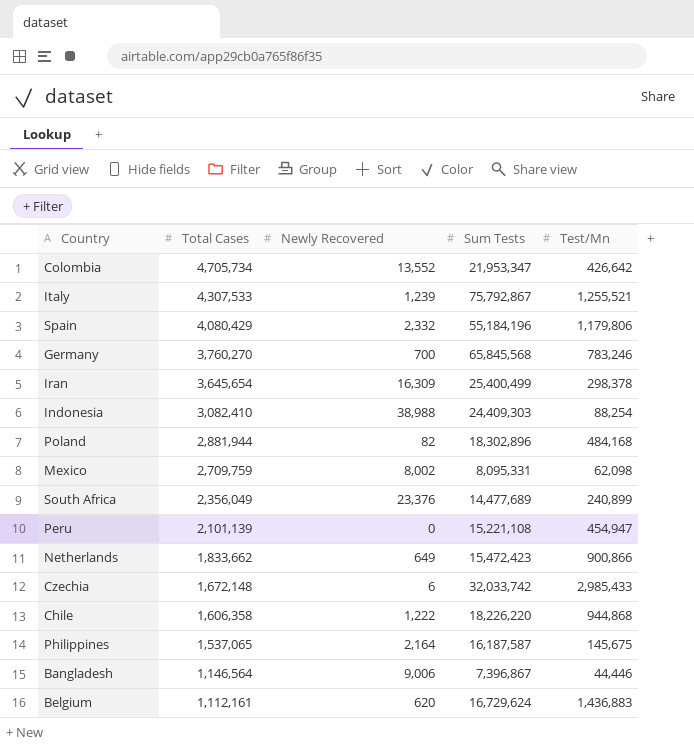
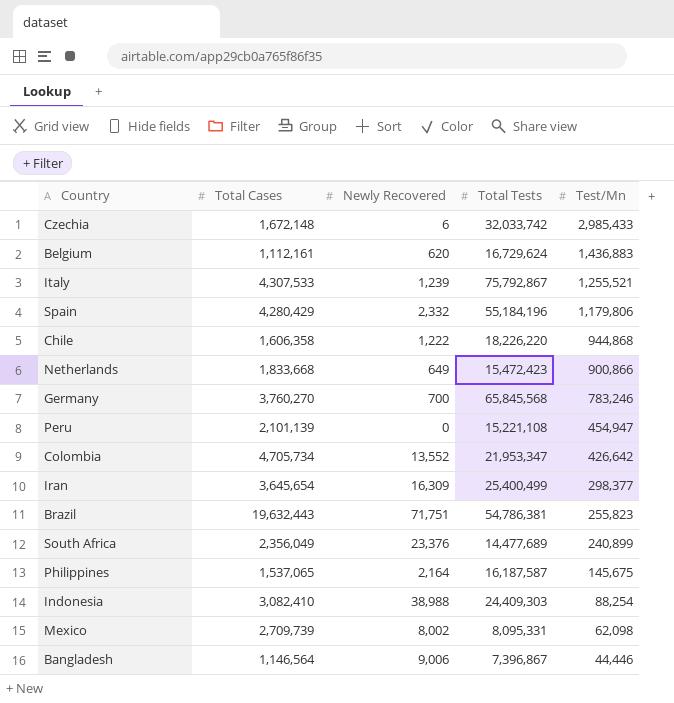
row order: Total Cases descending -> Test/Mn descending
column name: Sum Tests -> Total Tests
row Poland: 2,881,944 | 82 | 18,302,896 | 484,168 -> none
Spain | Total Cases: 4,080,429 -> 4,280,429
Netherlands | Total Cases: 1,833,662 -> 1,833,668
Iran | Test/Mn: 298,378 -> 298,377
row Brazil: none -> 19,632,443 | 71,751 | 54,786,381 | 255,823
Mexico | Total Cases: 2,709,759 -> 2,709,739

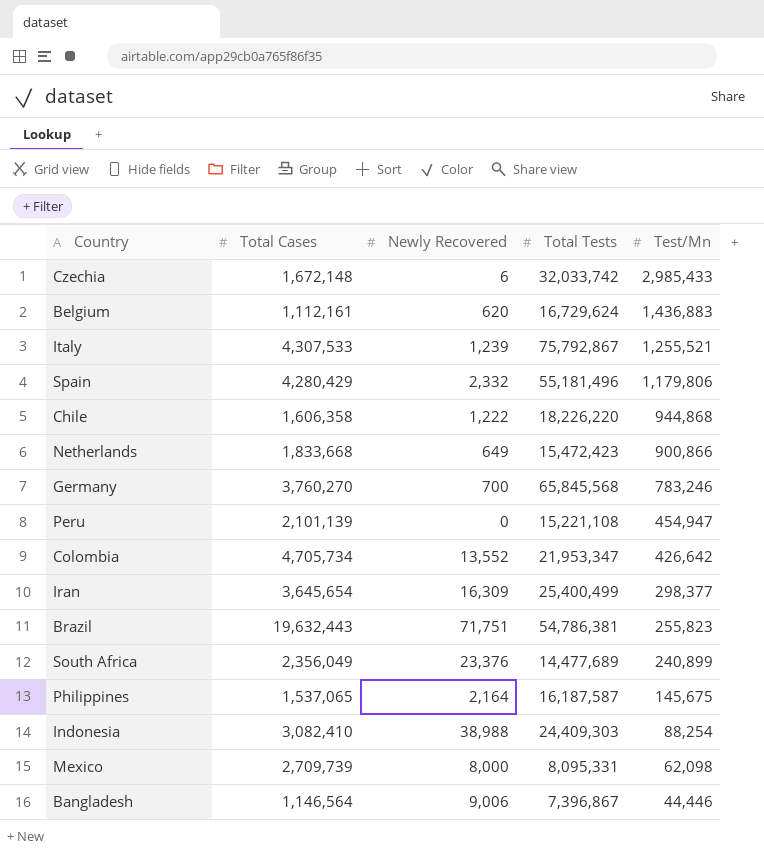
Spain | Total Tests: 55,184,196 -> 55,181,496
Mexico | Newly Recovered: 8,002 -> 8,000

